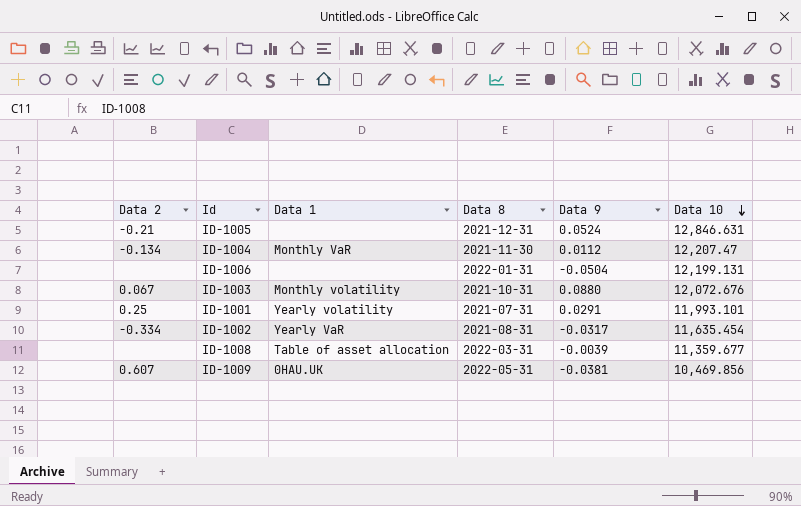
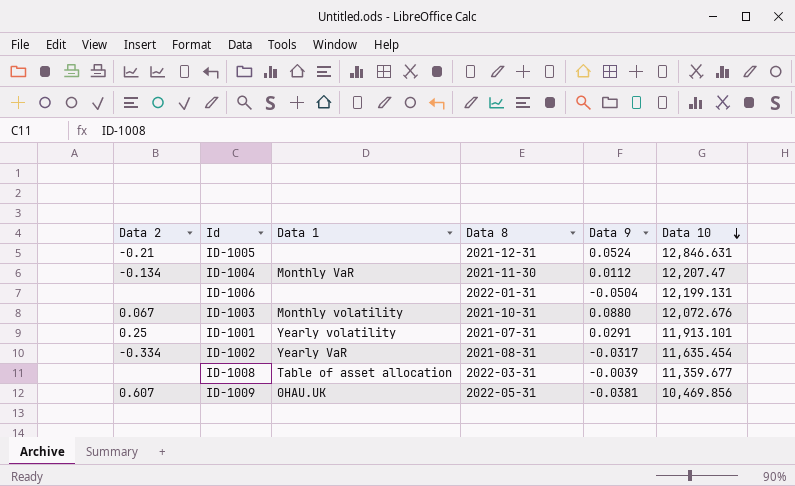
ID-1001 | Data 10: 11,993.101 -> 11,913.101

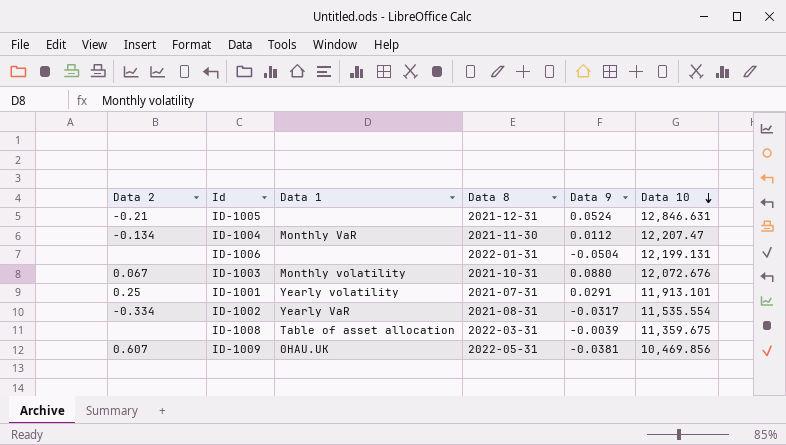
ID-1002 | Data 10: 11,635.454 -> 11,535.554
ID-1008 | Data 10: 11,359.677 -> 11,359.675

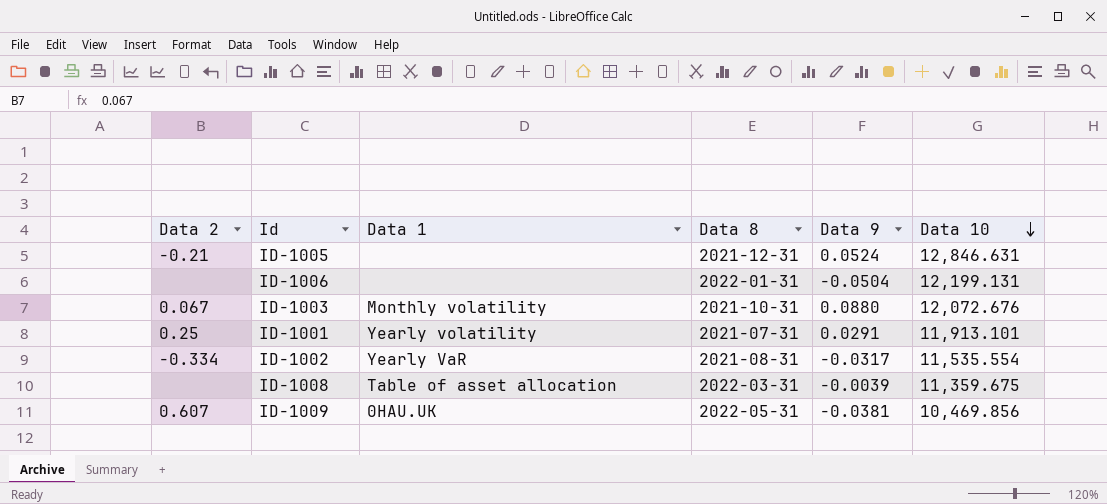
row ID-1004: -0.134 | Monthly VaR | 2021-11-30 | 0.0112 | 12,207.47 -> none

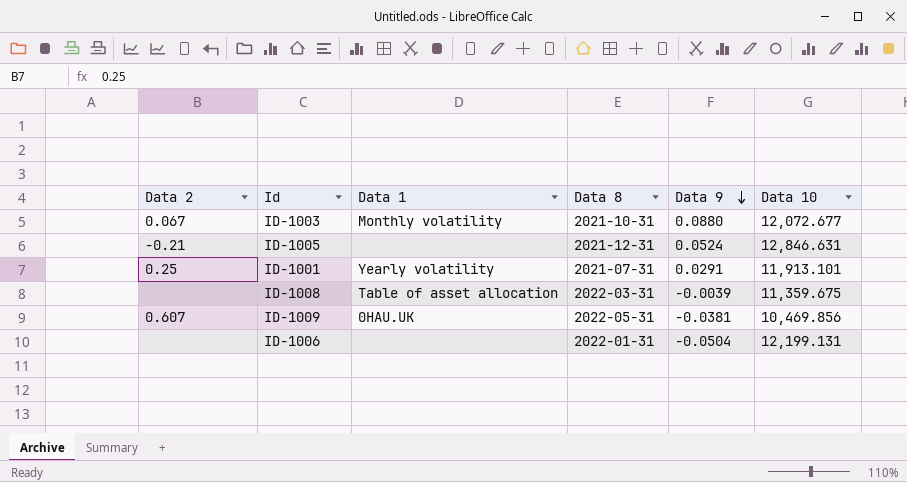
row order: Data 10 descending -> Data 9 descending
row ID-1002: -0.334 | Yearly VaR | 2021-08-31 | -0.0317 | 11,535.554 -> none
ID-1003 | Data 10: 12,072.676 -> 12,072.677

